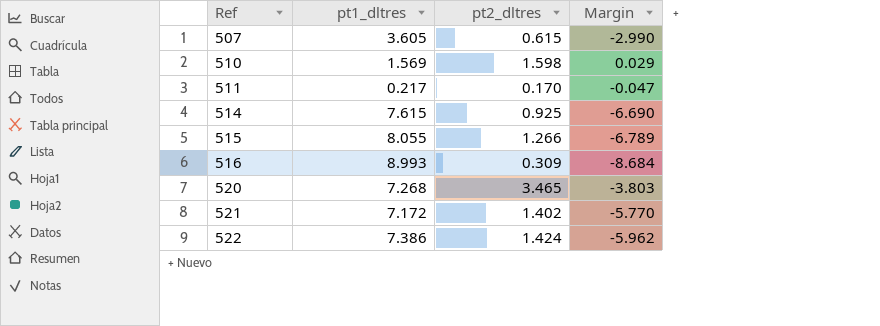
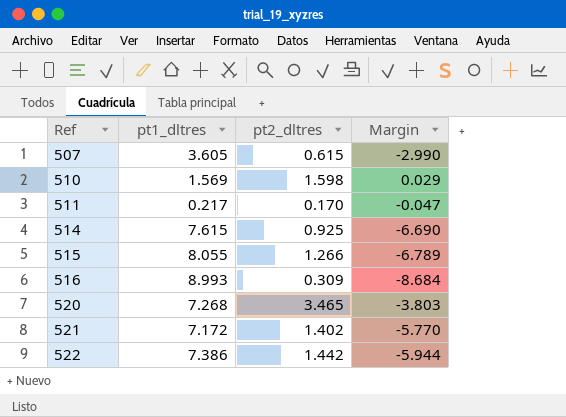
522 | pt2_dltres: 1.424 -> 1.442
522 | Margin: -5.962 -> -5.944

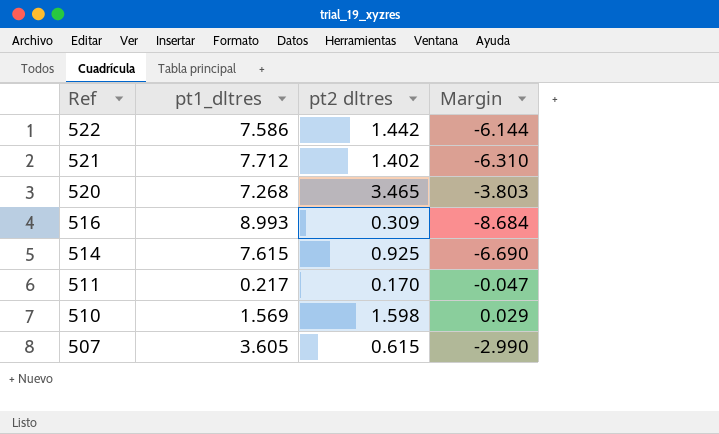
row order: Ref ascending -> Ref descending
column name: pt2_dltres -> pt2 dltres
row 515: 8.055 | 1.266 | -6.789 -> none
522 | pt1_dltres: 7.386 -> 7.586
522 | Margin: -5.944 -> -6.144
521 | pt1_dltres: 7.172 -> 7.712
521 | Margin: -5.770 -> -6.310

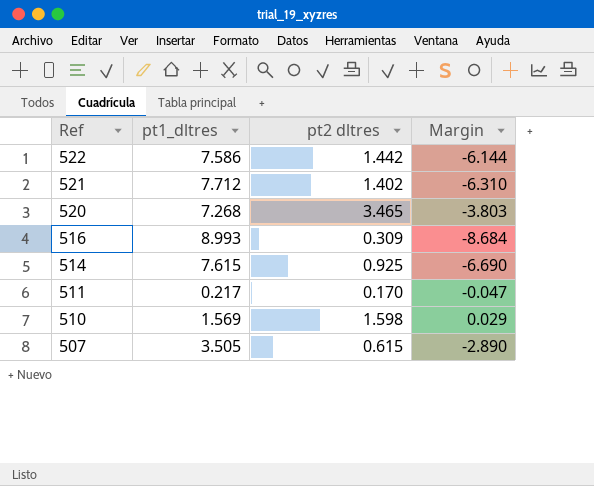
507 | pt1_dltres: 3.605 -> 3.505
507 | Margin: -2.990 -> -2.890

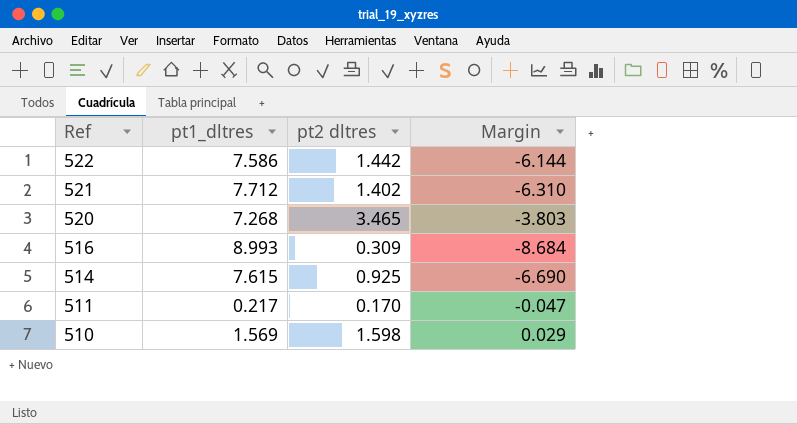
row 507: 3.505 | 0.615 | -2.890 -> none

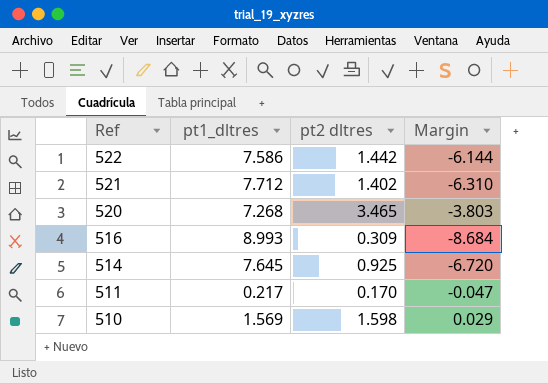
514 | pt1_dltres: 7.615 -> 7.645
514 | Margin: -6.690 -> -6.720

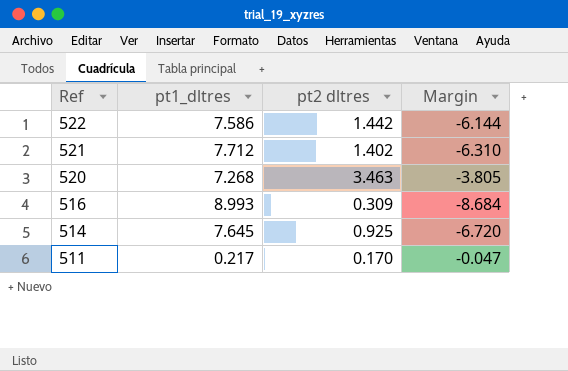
row 510: 1.569 | 1.598 | 0.029 -> none
520 | pt2 dltres: 3.465 -> 3.463
520 | Margin: -3.803 -> -3.805

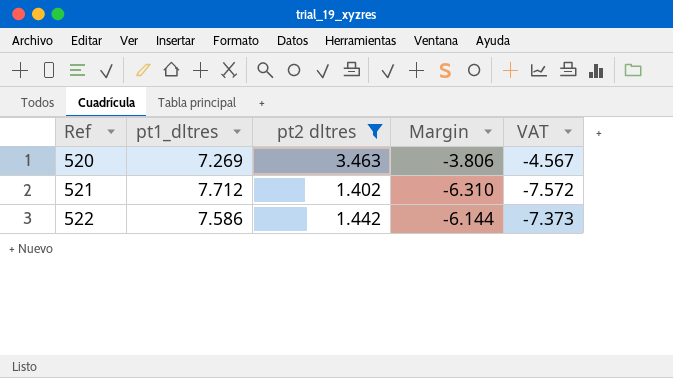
filter: none -> pt2 dltres >= 1.402
row order: Ref descending -> Ref ascending
column VAT | formula: none -> [Margin] * 1.2
520 | pt1_dltres: 7.268 -> 7.269
520 | Margin: -3.805 -> -3.806

